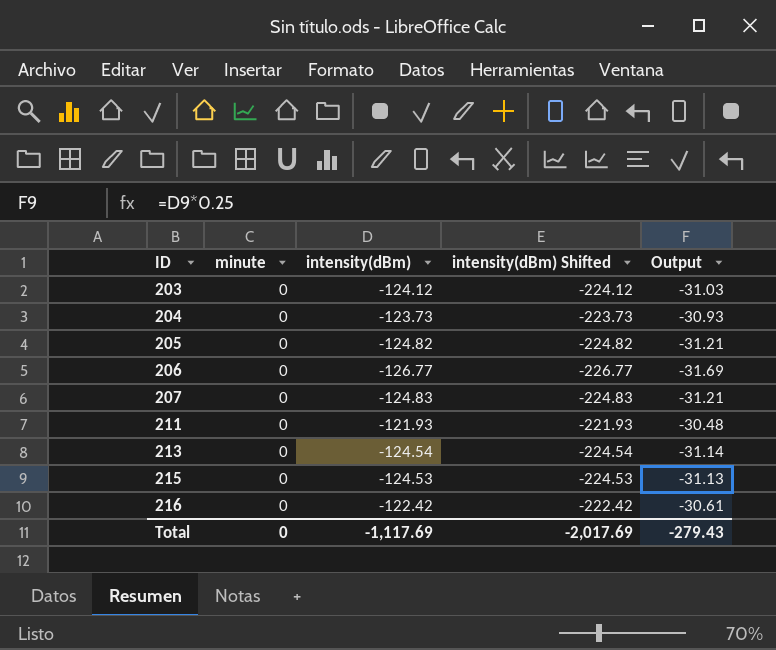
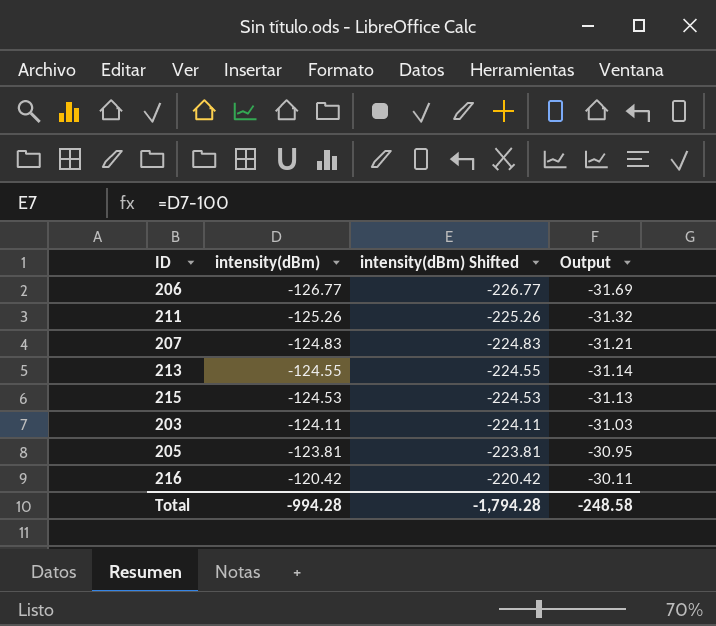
row order: ID ascending -> intensity(dBm) ascending
column minute | position: 2 -> none
row 204: 0 | -123.73 | -223.73 | -30.93 -> none
211 | intensity(dBm): -121.93 -> -125.26
211 | intensity(dBm) Shifted: -221.93 -> -225.26
211 | Output: -30.48 -> -31.32
213 | intensity(dBm): -124.54 -> -124.55
213 | intensity(dBm) Shifted: -224.54 -> -224.55
203 | intensity(dBm): -124.12 -> -124.11
203 | intensity(dBm) Shifted: -224.12 -> -224.11
205 | intensity(dBm): -124.82 -> -123.81
205 | intensity(dBm) Shifted: -224.82 -> -223.81
205 | Output: -31.21 -> -30.95
216 | intensity(dBm): -122.42 -> -120.42
216 | intensity(dBm) Shifted: -222.42 -> -220.42
216 | Output: -30.61 -> -30.11
Total | intensity(dBm): -1,117.69 -> -994.28
Total | intensity(dBm) Shifted: -2,017.69 -> -1,794.28
Total | Output: -279.43 -> -248.58

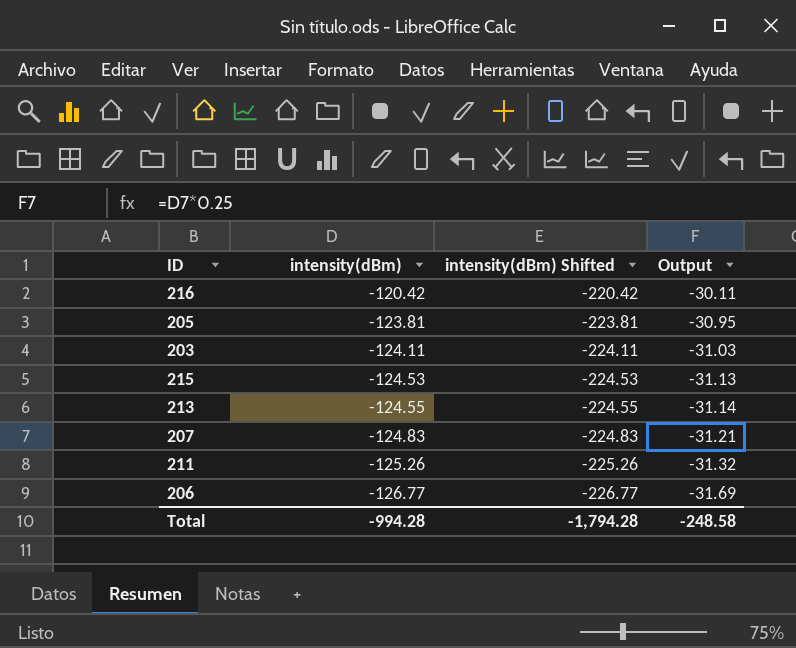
row order: intensity(dBm) ascending -> intensity(dBm) descending

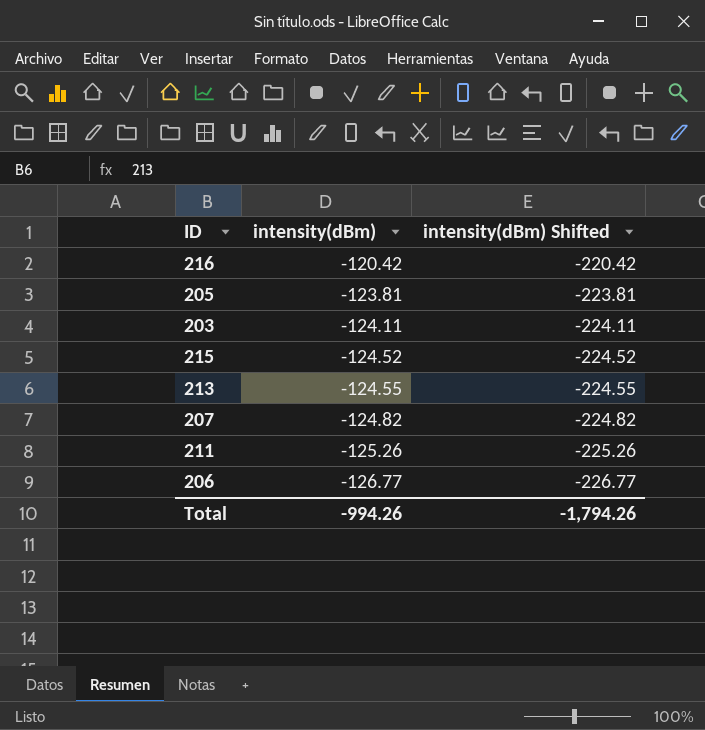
column Output | formula: [intensity(dBm)] * 0.25 -> none
215 | intensity(dBm): -124.53 -> -124.52
215 | intensity(dBm) Shifted: -224.53 -> -224.52
207 | intensity(dBm): -124.83 -> -124.82
207 | intensity(dBm) Shifted: -224.83 -> -224.82
Total | intensity(dBm): -994.28 -> -994.26
Total | intensity(dBm) Shifted: -1,794.28 -> -1,794.26

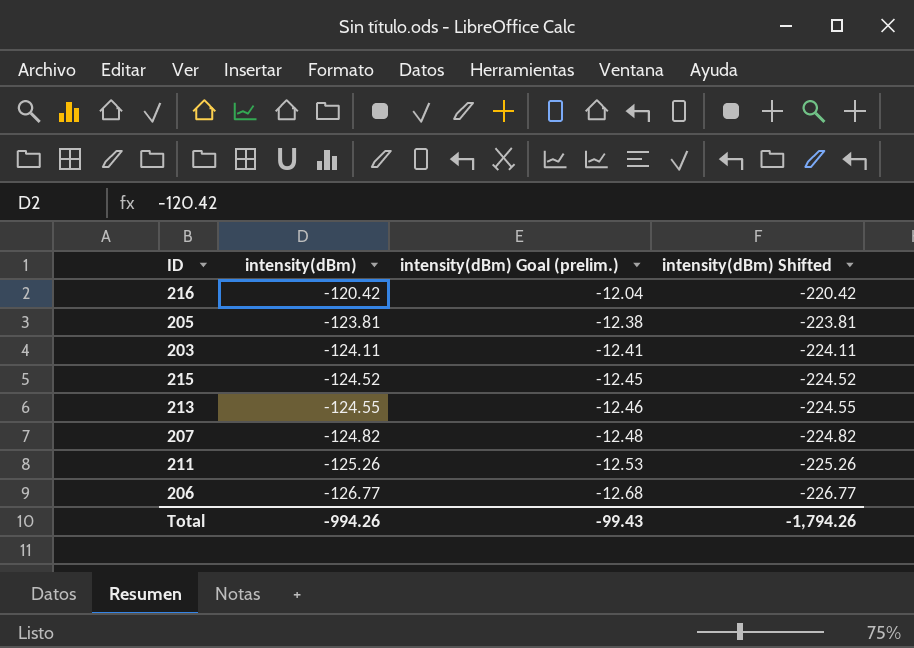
column intensity(dBm) Goal (prelim.) | formula: none -> [intensity(dBm)] * 0.1

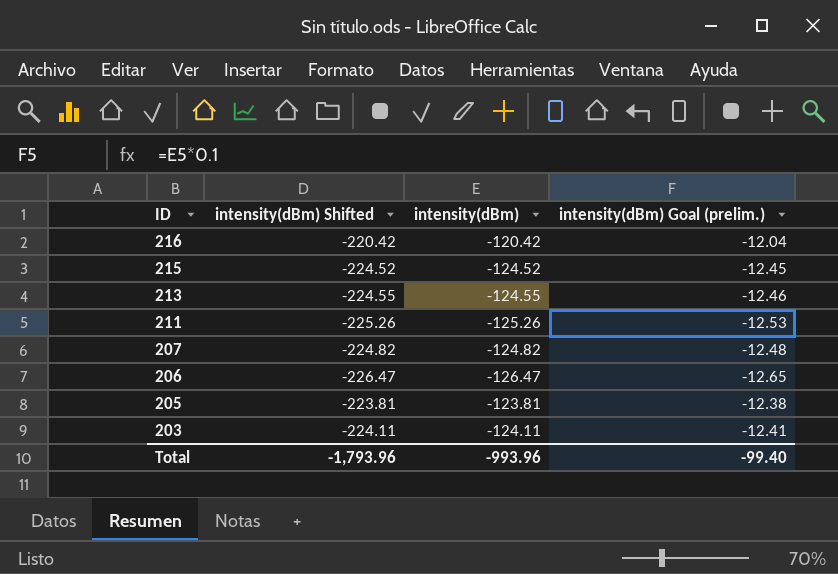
row order: intensity(dBm) descending -> ID descending
column intensity(dBm) Shifted | position: 4 -> 2
206 | intensity(dBm) Shifted: -226.77 -> -226.47
206 | intensity(dBm): -126.77 -> -126.47
206 | intensity(dBm) Goal (prelim.): -12.68 -> -12.65
Total | intensity(dBm) Shifted: -1,794.26 -> -1,793.96
Total | intensity(dBm): -994.26 -> -993.96
Total | intensity(dBm) Goal (prelim.): -99.43 -> -99.40

